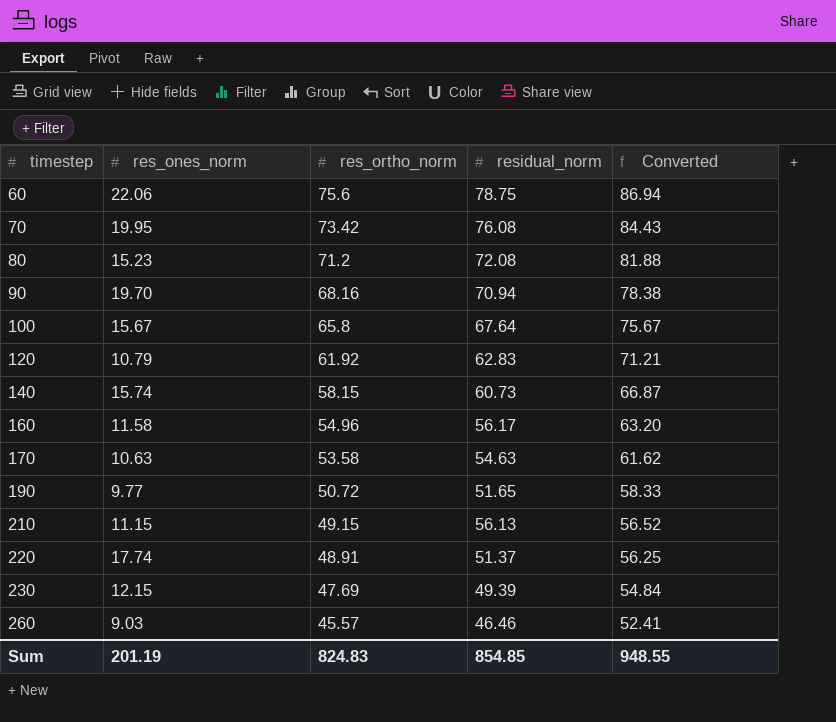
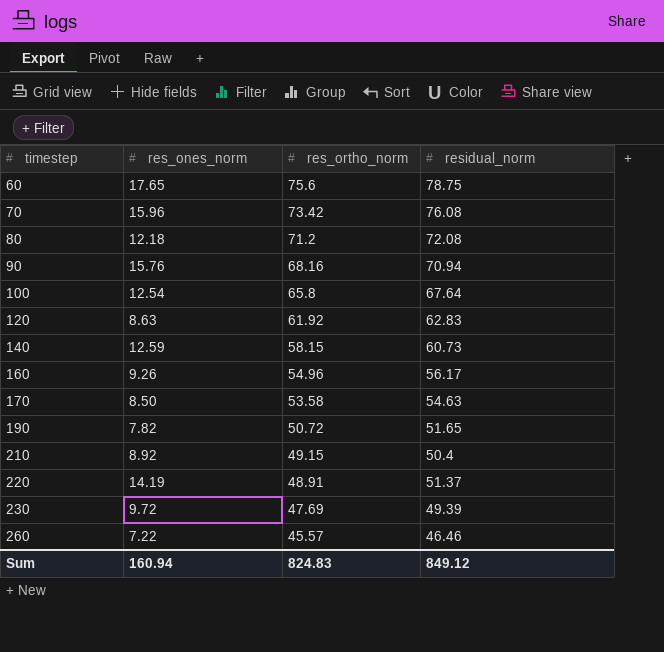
column Converted | formula: [res_ortho_norm] * 1.15 -> none
60 | res_ones_norm: 22.06 -> 17.65
70 | res_ones_norm: 19.95 -> 15.96
80 | res_ones_norm: 15.23 -> 12.18
90 | res_ones_norm: 19.70 -> 15.76
100 | res_ones_norm: 15.67 -> 12.54
120 | res_ones_norm: 10.79 -> 8.63
140 | res_ones_norm: 15.74 -> 12.59
160 | res_ones_norm: 11.58 -> 9.26
170 | res_ones_norm: 10.63 -> 8.50
190 | res_ones_norm: 9.77 -> 7.82
210 | res_ones_norm: 11.15 -> 8.92
210 | residual_norm: 56.13 -> 50.4
220 | res_ones_norm: 17.74 -> 14.19
230 | res_ones_norm: 12.15 -> 9.72
260 | res_ones_norm: 9.03 -> 7.22
Sum | res_ones_norm: 201.19 -> 160.94
Sum | residual_norm: 854.85 -> 849.12

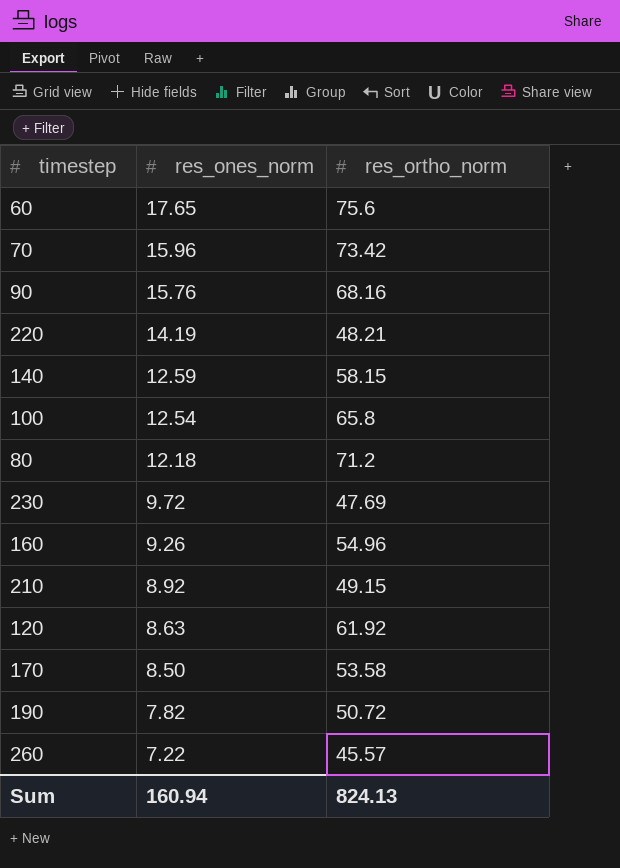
row order: timestep ascending -> res_ones_norm descending
column residual_norm | position: 4 -> none
220 | res_ortho_norm: 48.91 -> 48.21
Sum | res_ortho_norm: 824.83 -> 824.13

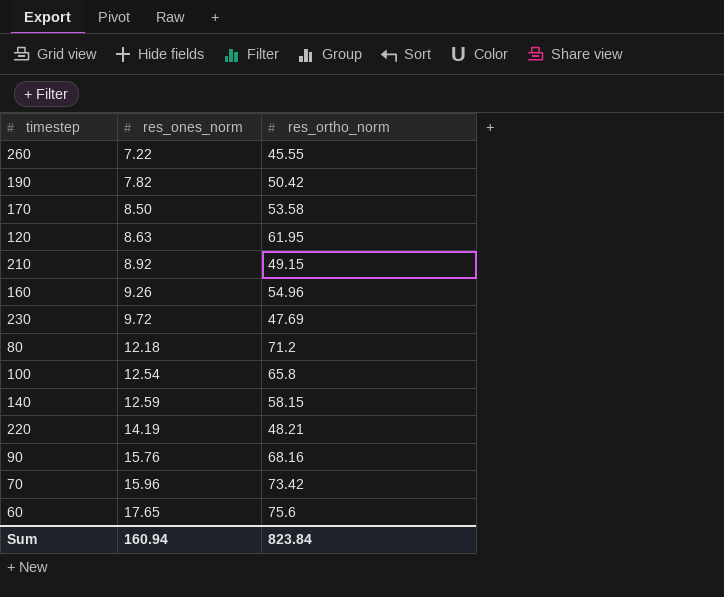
row order: res_ones_norm descending -> res_ones_norm ascending
260 | res_ortho_norm: 45.57 -> 45.55
190 | res_ortho_norm: 50.72 -> 50.42
120 | res_ortho_norm: 61.92 -> 61.95
Sum | res_ortho_norm: 824.13 -> 823.84

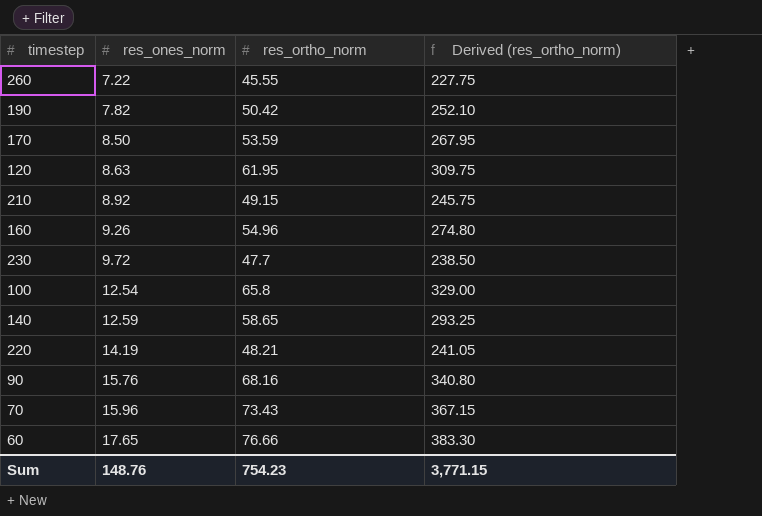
column Derived (res_ortho_norm) | formula: none -> [res_ortho_norm] * 5
row 80: 12.18 | 71.2 -> none
170 | res_ortho_norm: 53.58 -> 53.59
230 | res_ortho_norm: 47.69 -> 47.7
140 | res_ortho_norm: 58.15 -> 58.65
70 | res_ortho_norm: 73.42 -> 73.43
60 | res_ortho_norm: 75.6 -> 76.66
Sum | res_ones_norm: 160.94 -> 148.76
Sum | res_ortho_norm: 823.84 -> 754.23

